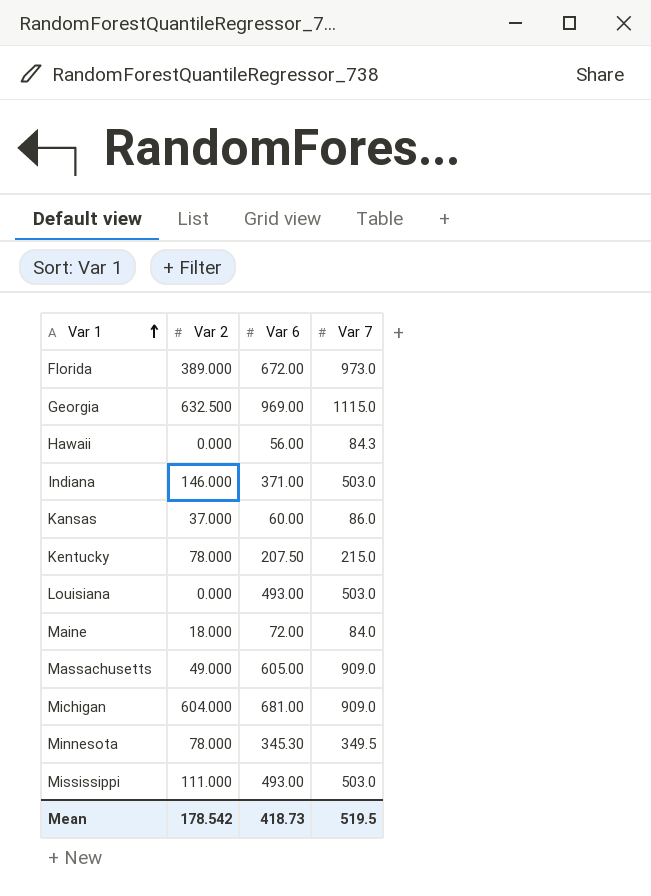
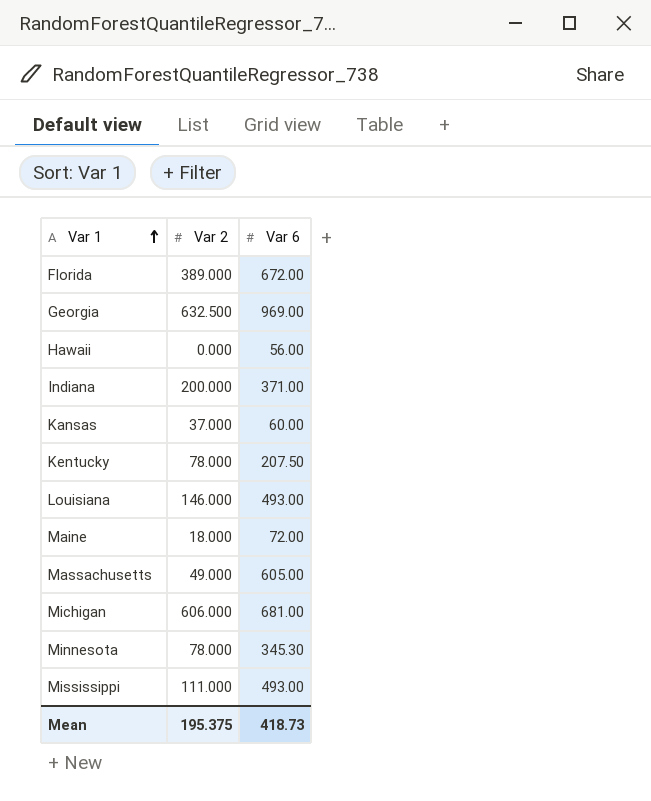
column Var 7 | position: 4 -> none
Indiana | Var 2: 146.000 -> 200.000
Louisiana | Var 2: 0.000 -> 146.000
Michigan | Var 2: 604.000 -> 606.000
Mean | Var 2: 178.542 -> 195.375

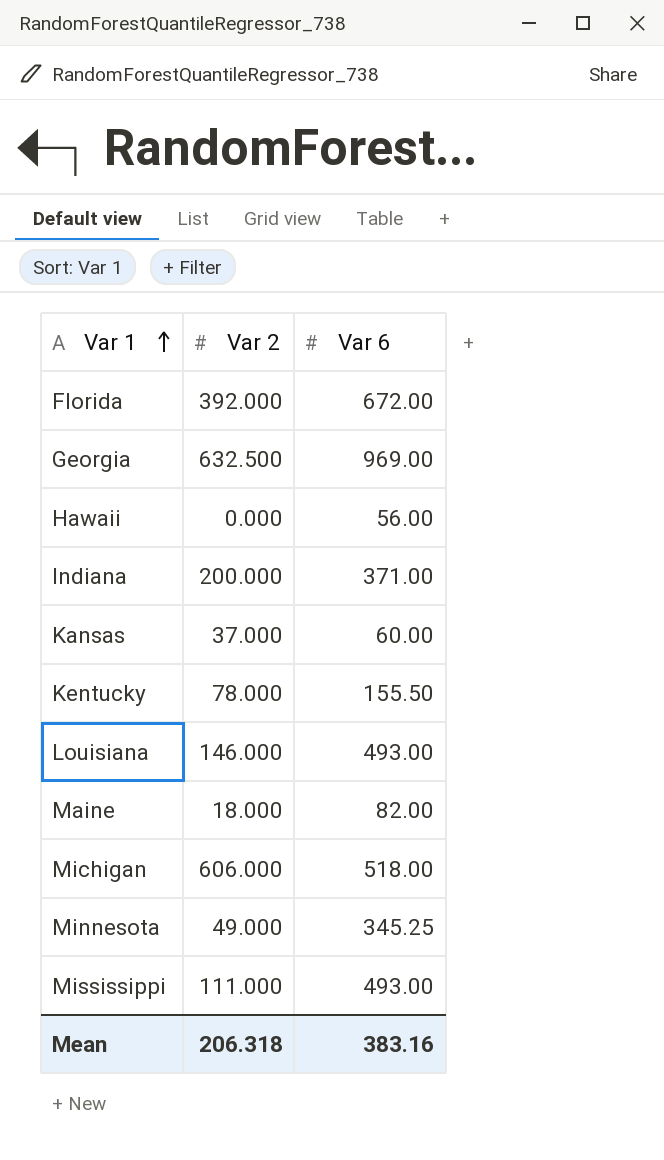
row Massachusetts: 49.000 | 605.00 -> none
Florida | Var 2: 389.000 -> 392.000
Kentucky | Var 6: 207.50 -> 155.50
Maine | Var 6: 72.00 -> 82.00
Michigan | Var 6: 681.00 -> 518.00
Minnesota | Var 2: 78.000 -> 49.000
Minnesota | Var 6: 345.30 -> 345.25
Mean | Var 2: 195.375 -> 206.318
Mean | Var 6: 418.73 -> 383.16

